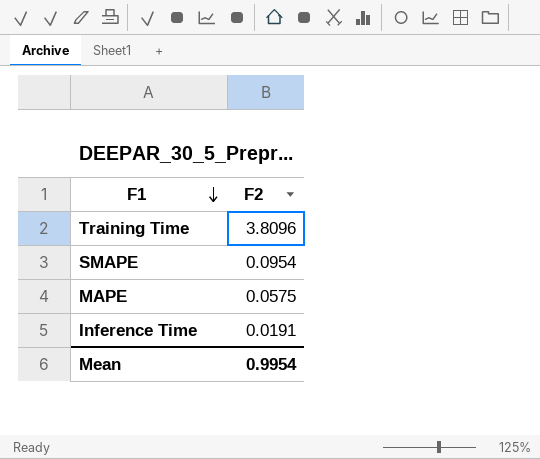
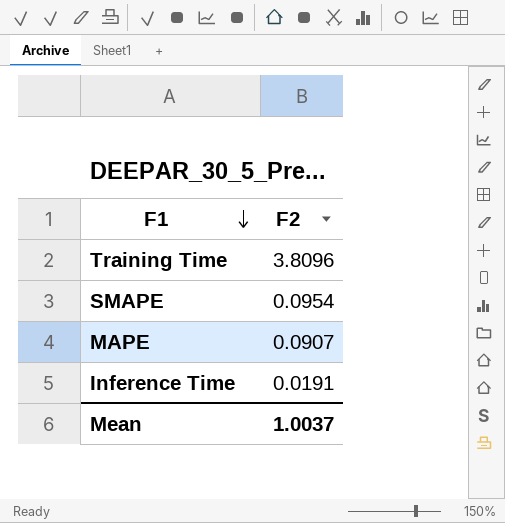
MAPE | F2: 0.0575 -> 0.0907
Mean | F2: 0.9954 -> 1.0037

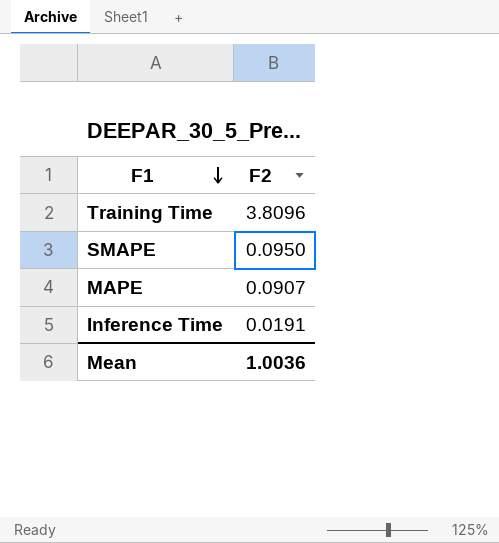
SMAPE | F2: 0.0954 -> 0.0950
Mean | F2: 1.0037 -> 1.0036

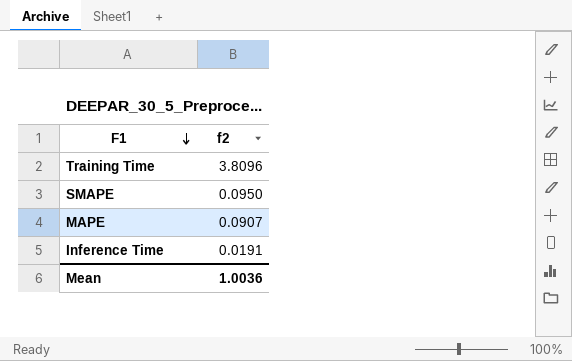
column name: F2 -> f2

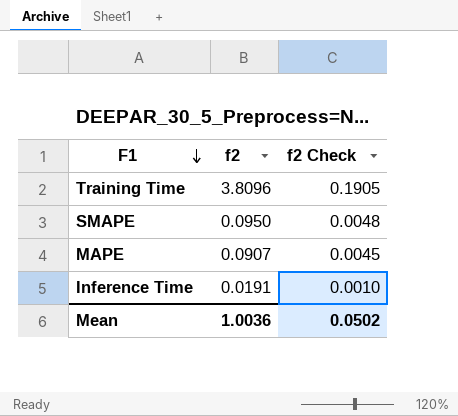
column f2 Check | formula: none -> [f2] * 0.05

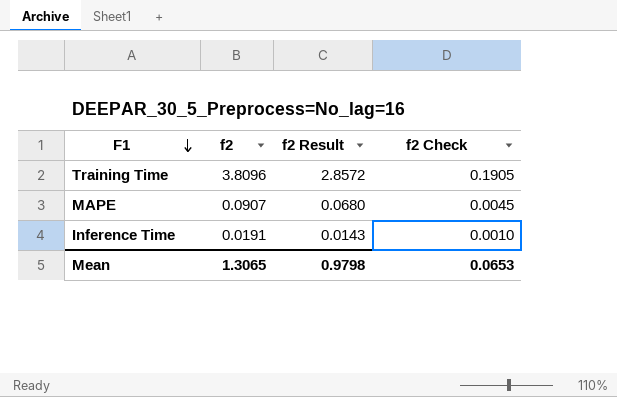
column f2 Result | formula: none -> [f2] * 0.75
row SMAPE: 0.0950 | 0.0048 -> none
Mean | f2: 1.0036 -> 1.3065
Mean | f2 Check: 0.0502 -> 0.0653

